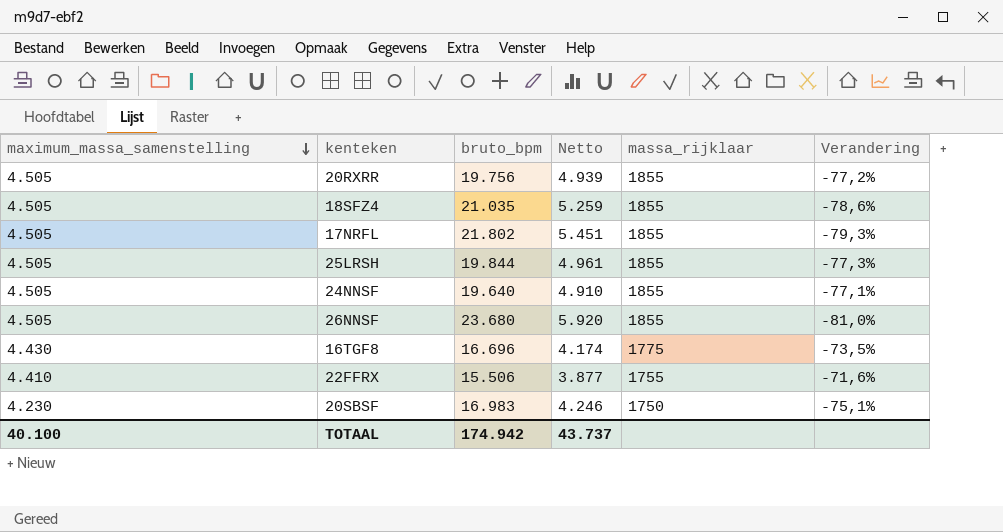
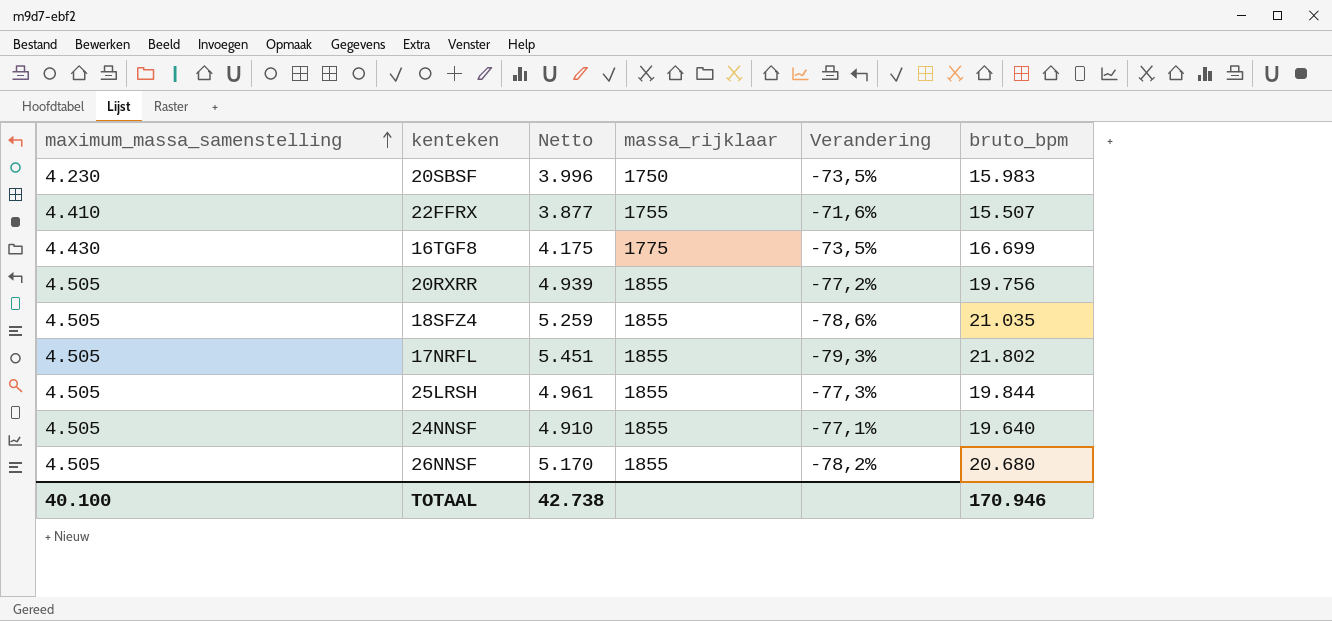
row order: maximum_massa_samenstelling descending -> maximum_massa_samenstelling ascending
column bruto_bpm | position: 3 -> 6
20SBSF | Netto: 4.246 -> 3.996
20SBSF | Verandering: -75,1% -> -73,5%
20SBSF | bruto_bpm: 16.983 -> 15.983
22FFRX | bruto_bpm: 15.506 -> 15.507
16TGF8 | Netto: 4.174 -> 4.175
16TGF8 | bruto_bpm: 16.696 -> 16.699
26NNSF | Netto: 5.920 -> 5.170
26NNSF | Verandering: -81,0% -> -78,2%
26NNSF | bruto_bpm: 23.680 -> 20.680
TOTAAL | Netto: 43.737 -> 42.738
TOTAAL | bruto_bpm: 174.942 -> 170.946

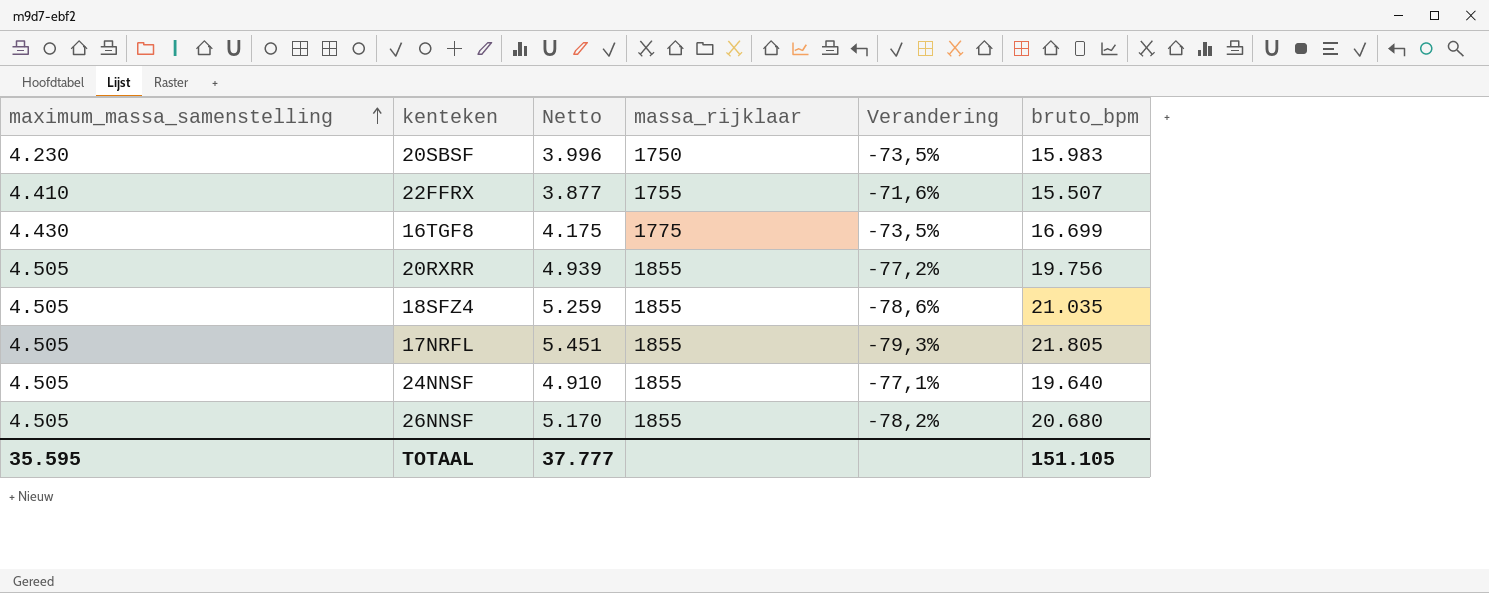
row 25LRSH: 4.505 | 4.961 | 1855 | -77,3% | 19.844 -> none
17NRFL | bruto_bpm: 21.802 -> 21.805
TOTAAL | maximum_massa_samenstelling: 40.100 -> 35.595
TOTAAL | Netto: 42.738 -> 37.777
TOTAAL | bruto_bpm: 170.946 -> 151.105

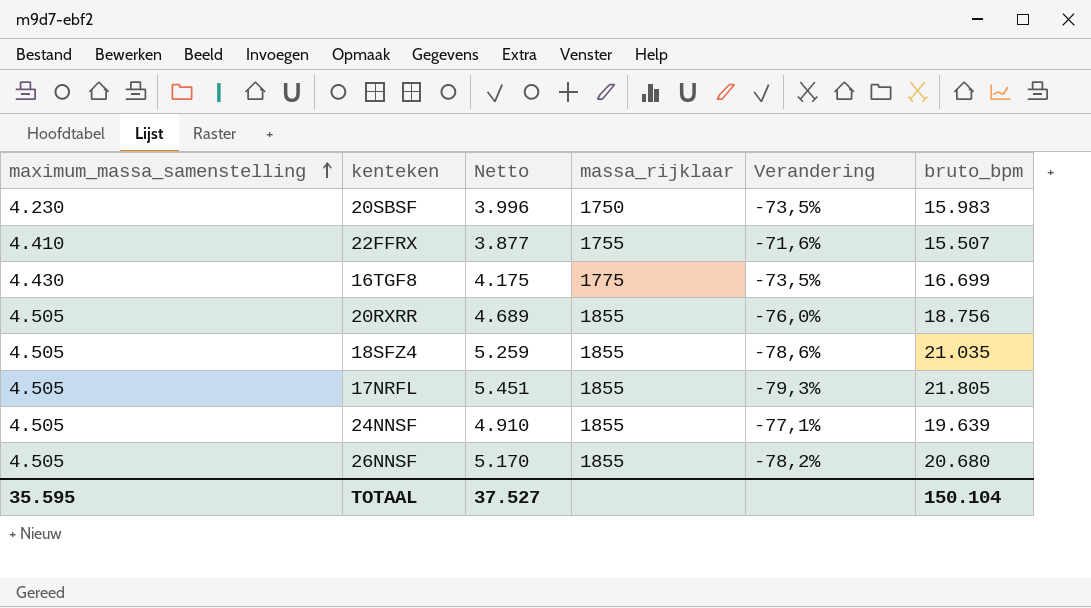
20RXRR | Netto: 4.939 -> 4.689
20RXRR | Verandering: -77,2% -> -76,0%
20RXRR | bruto_bpm: 19.756 -> 18.756
24NNSF | bruto_bpm: 19.640 -> 19.639
TOTAAL | Netto: 37.777 -> 37.527
TOTAAL | bruto_bpm: 151.105 -> 150.104

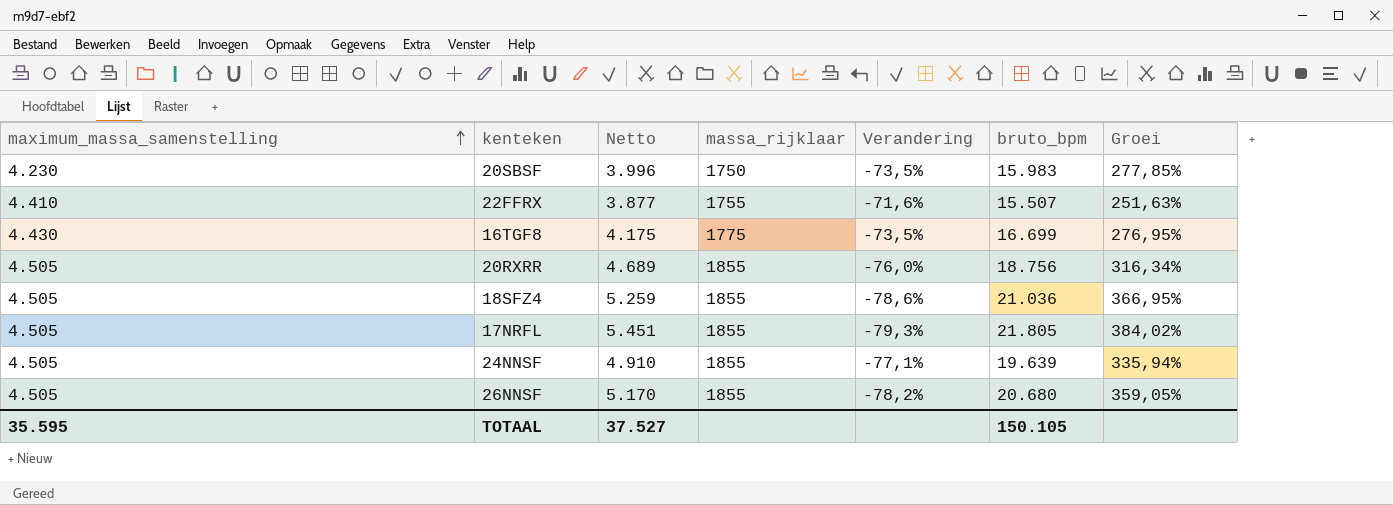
column Groei | formula: none -> ([bruto_bpm] - [maximum_massa_samenstelling]) / [maximum_massa_samenstelling]
18SFZ4 | bruto_bpm: 21.035 -> 21.036
TOTAAL | bruto_bpm: 150.104 -> 150.105

